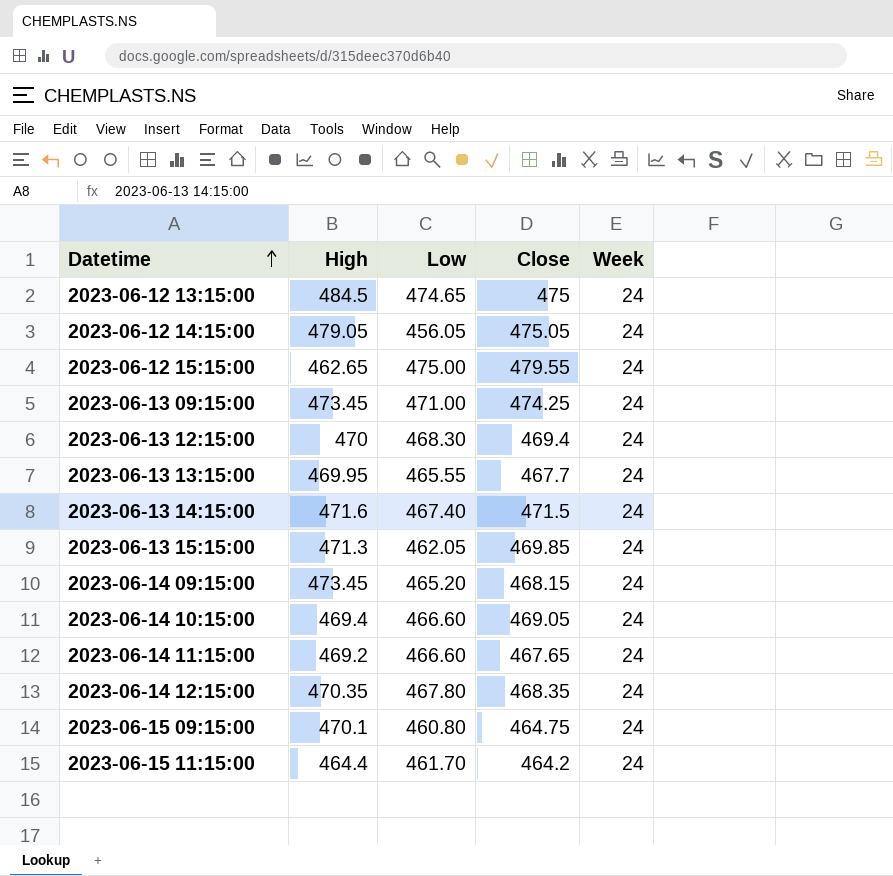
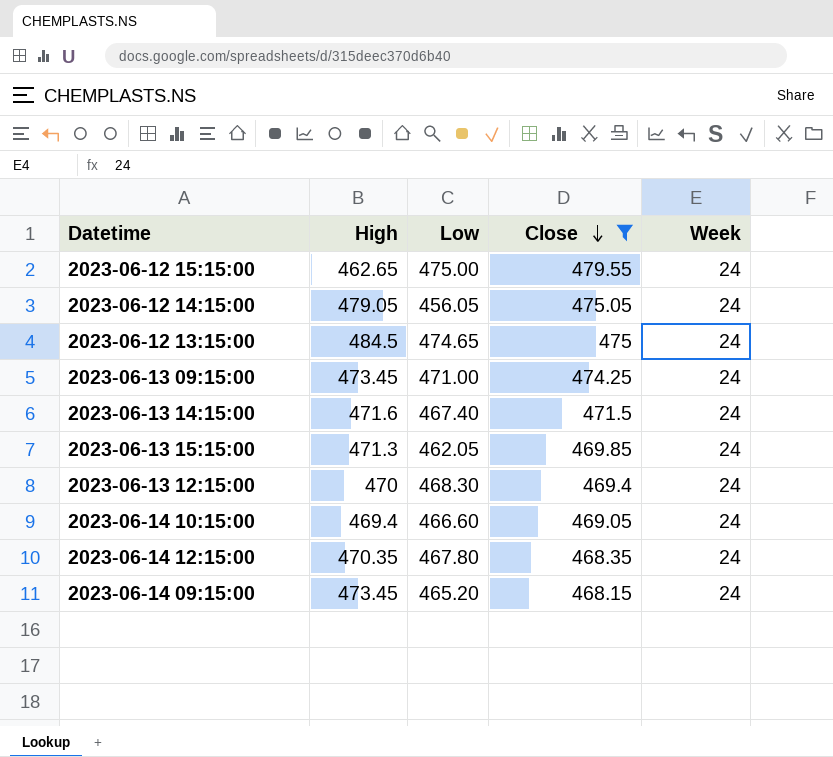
filter: none -> Close >= 468.15
row order: Datetime ascending -> Close descending

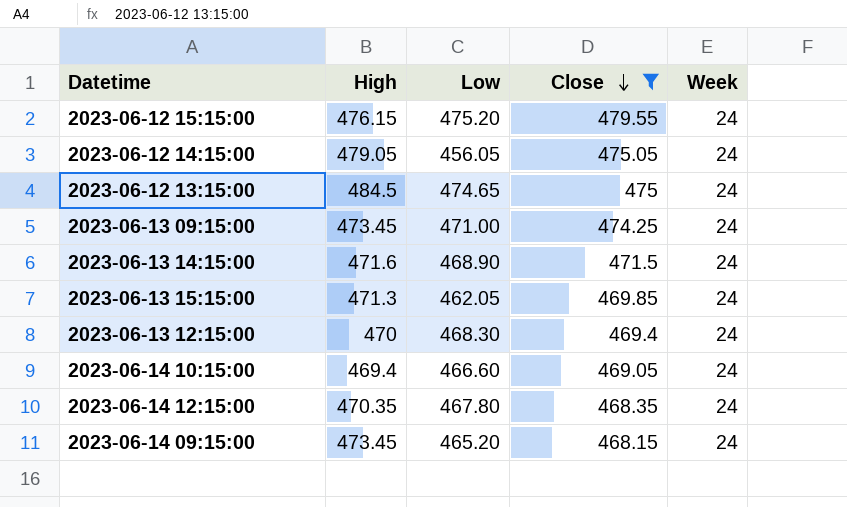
2023-06-12 15:15:00 | High: 462.65 -> 476.15
2023-06-12 15:15:00 | Low: 475.00 -> 475.20
2023-06-13 14:15:00 | Low: 467.40 -> 468.90

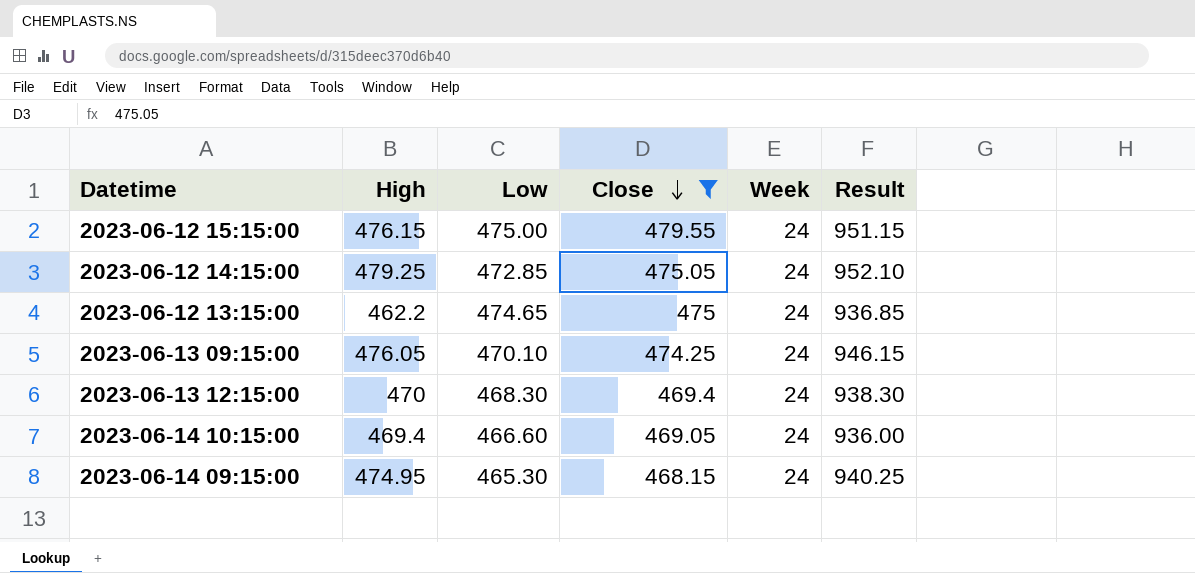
column Result | formula: none -> [High] + [Low]
row 2023-06-13 14:15:00: 471.6 | 468.90 | 471.5 | 24 -> none
row 2023-06-13 15:15:00: 471.3 | 462.05 | 469.85 | 24 -> none
row 2023-06-14 12:15:00: 470.35 | 467.80 | 468.35 | 24 -> none
2023-06-12 15:15:00 | Low: 475.20 -> 475.00
2023-06-12 14:15:00 | High: 479.05 -> 479.25
2023-06-12 14:15:00 | Low: 456.05 -> 472.85
2023-06-12 13:15:00 | High: 484.5 -> 462.2
2023-06-13 09:15:00 | High: 473.45 -> 476.05
2023-06-13 09:15:00 | Low: 471.00 -> 470.10
2023-06-14 09:15:00 | High: 473.45 -> 474.95
2023-06-14 09:15:00 | Low: 465.20 -> 465.30

